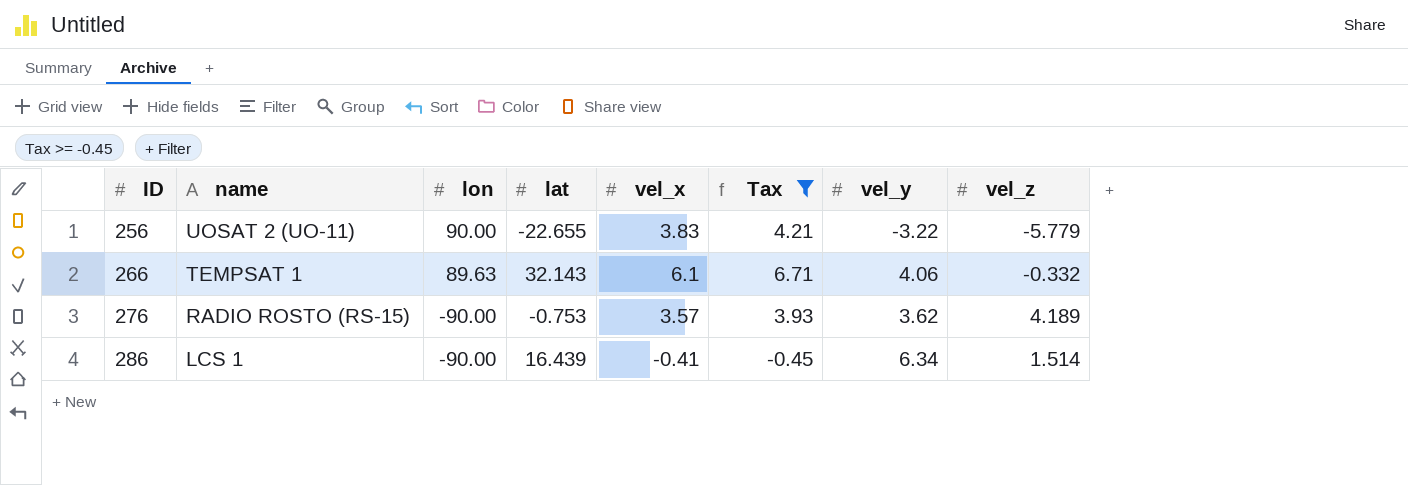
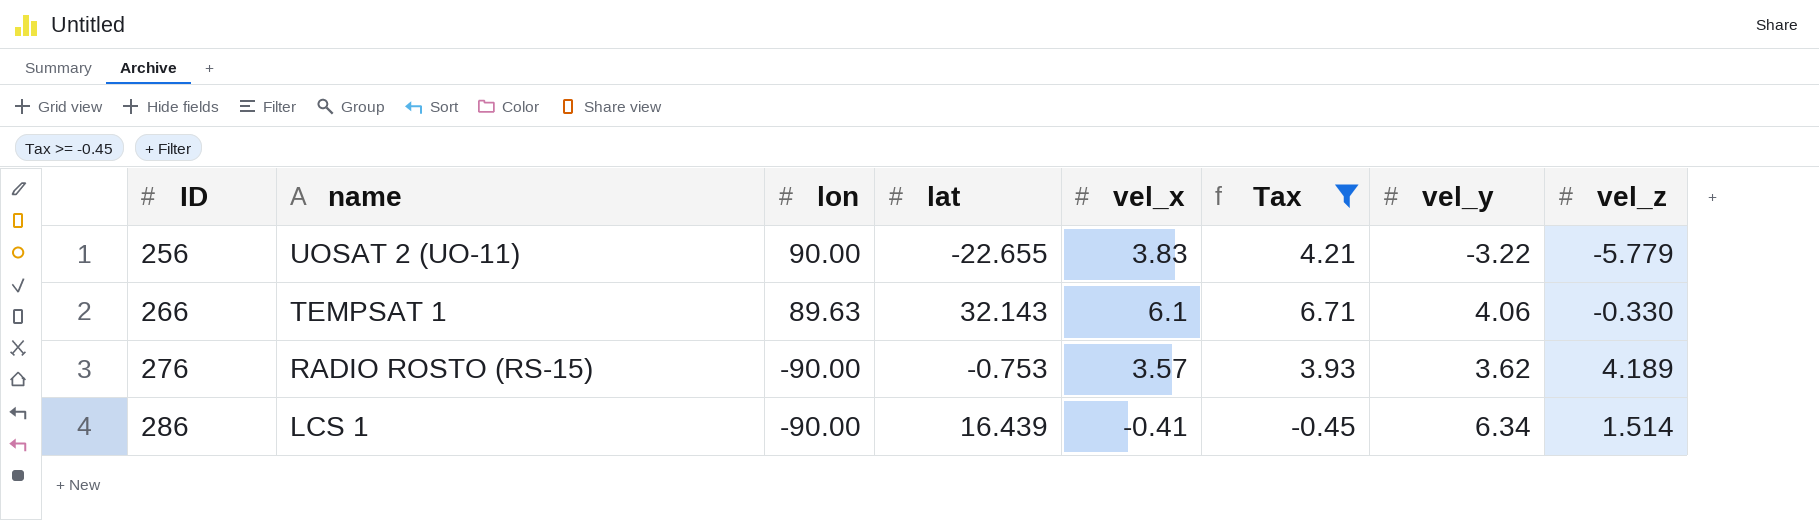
266 | vel_z: -0.332 -> -0.330

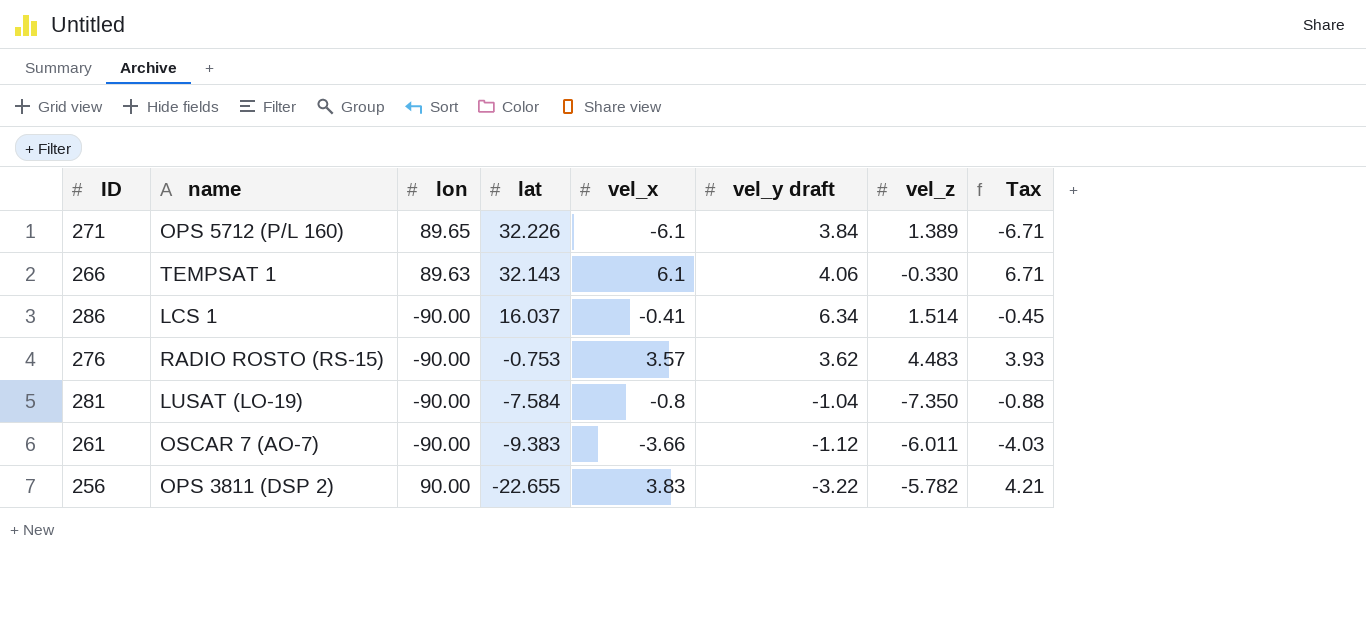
filter: Tax >= -0.45 -> none
row order: ID ascending -> lat descending
column name: vel_y -> vel_y draft
column Tax | position: 6 -> 8
286 | lat: 16.439 -> 16.037
276 | vel_z: 4.189 -> 4.483
256 | name: UOSAT 2 (UO-11) -> OPS 3811 (DSP 2)
256 | vel_z: -5.779 -> -5.782

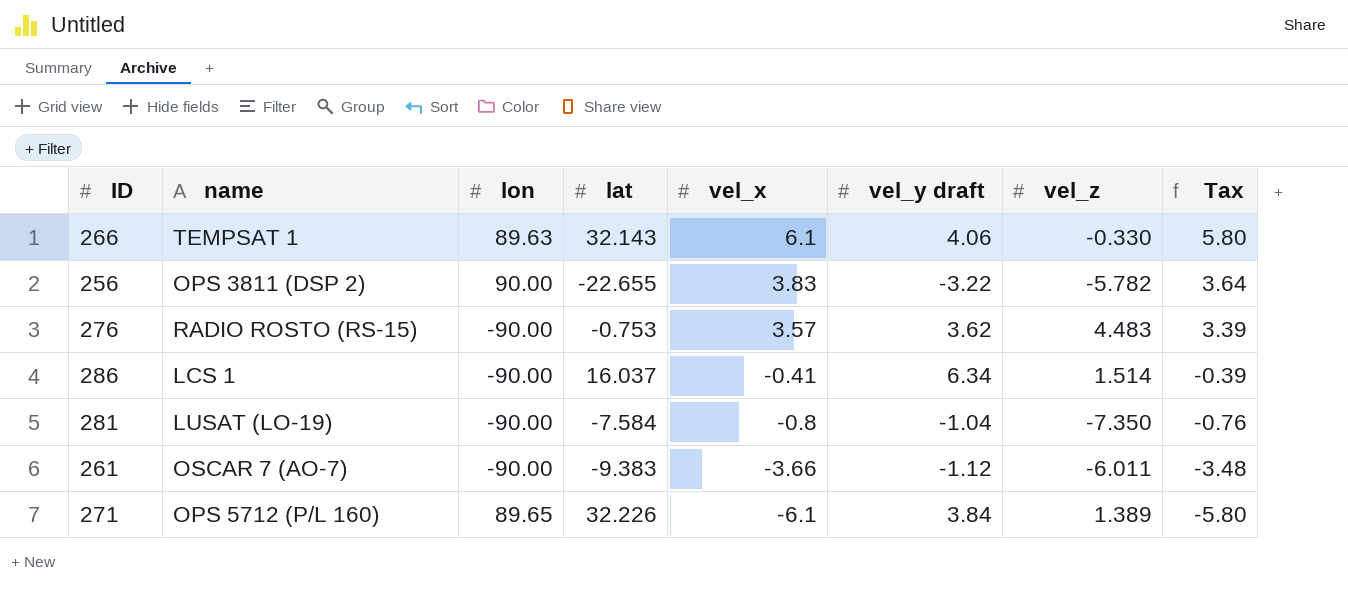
row order: lat descending -> vel_x descending
column Tax | formula: [vel_x] * 1.1 -> [vel_x] * 0.95

